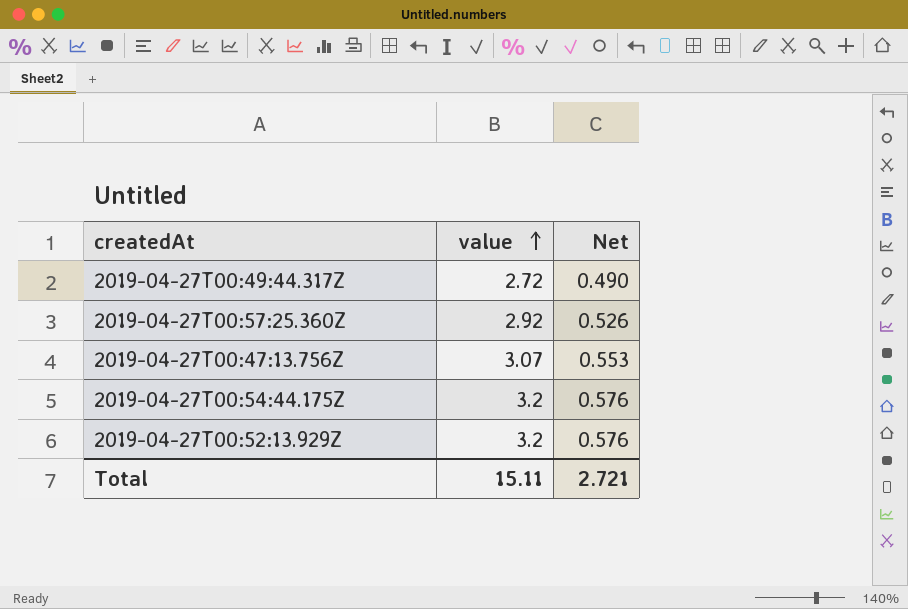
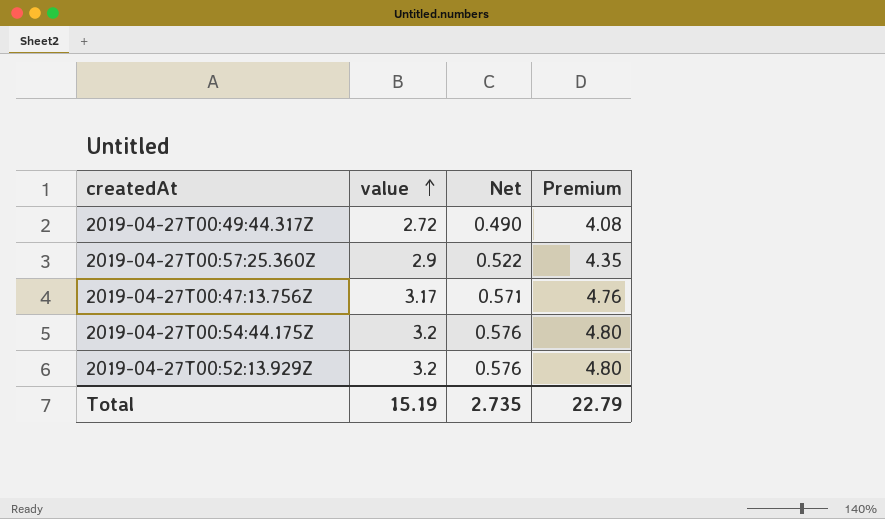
column Premium | formula: none -> [value] * 1.5
2019-04-27T00:57:25.360Z | value: 2.92 -> 2.9
2019-04-27T00:57:25.360Z | Net: 0.526 -> 0.522
2019-04-27T00:47:13.756Z | value: 3.07 -> 3.17
2019-04-27T00:47:13.756Z | Net: 0.553 -> 0.571
Total | value: 15.11 -> 15.19
Total | Net: 2.721 -> 2.735

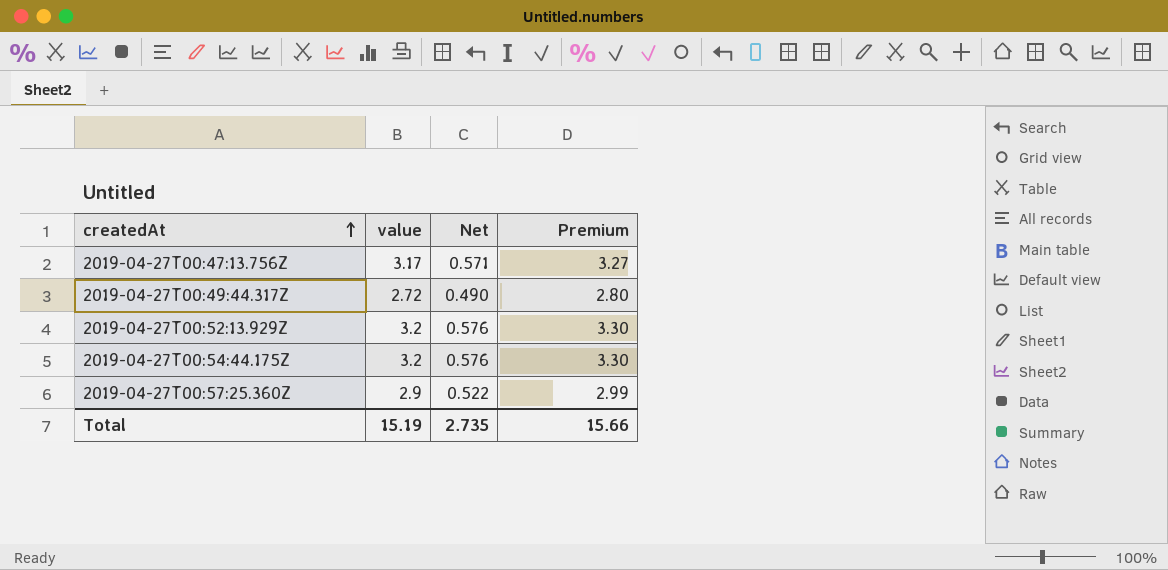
row order: value ascending -> createdAt ascending
column Premium | formula: [value] * 1.5 -> [value] * 1.03
Total | Premium: 22.79 -> 15.66

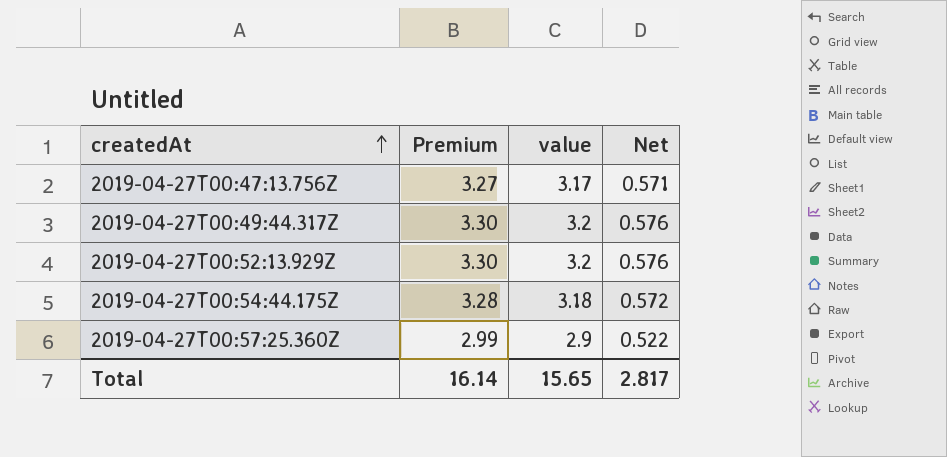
column Premium | position: 4 -> 2
2019-04-27T00:49:44.317Z | Premium: 2.80 -> 3.30
2019-04-27T00:49:44.317Z | value: 2.72 -> 3.2
2019-04-27T00:49:44.317Z | Net: 0.490 -> 0.576
2019-04-27T00:54:44.175Z | Premium: 3.30 -> 3.28
2019-04-27T00:54:44.175Z | value: 3.2 -> 3.18
2019-04-27T00:54:44.175Z | Net: 0.576 -> 0.572
Total | Premium: 15.66 -> 16.14
Total | value: 15.19 -> 15.65
Total | Net: 2.735 -> 2.817

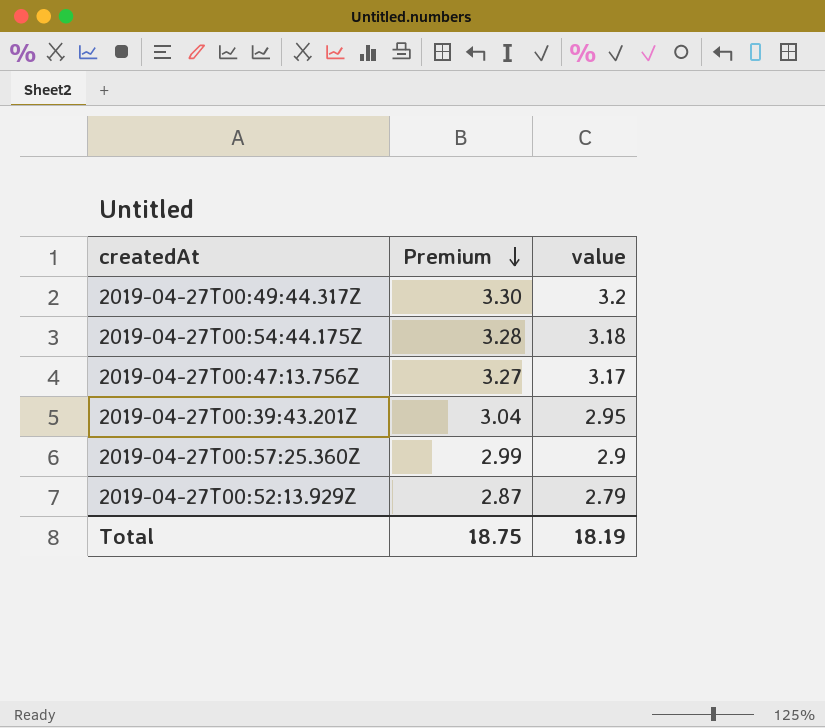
row order: createdAt ascending -> Premium descending
column Net | formula: [value] * 0.18 -> none
row 2019-04-27T00:39:43.201Z: none -> 3.04 | 2.95
2019-04-27T00:52:13.929Z | Premium: 3.30 -> 2.87
2019-04-27T00:52:13.929Z | value: 3.2 -> 2.79
Total | Premium: 16.14 -> 18.75
Total | value: 15.65 -> 18.19

